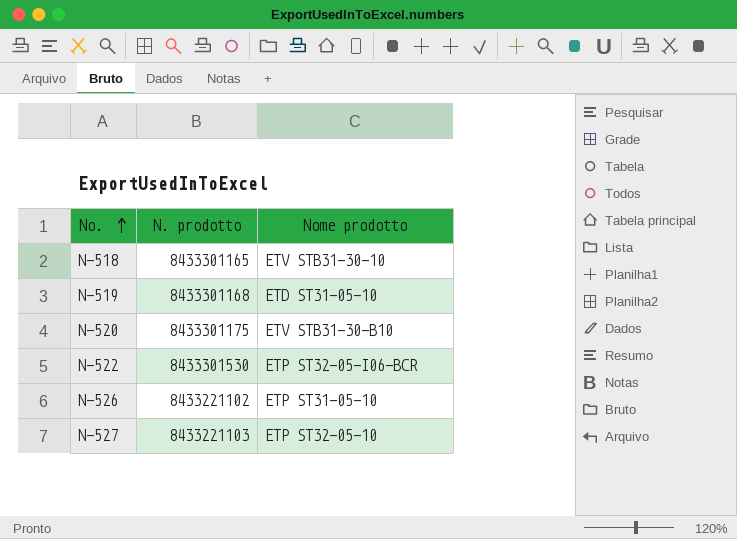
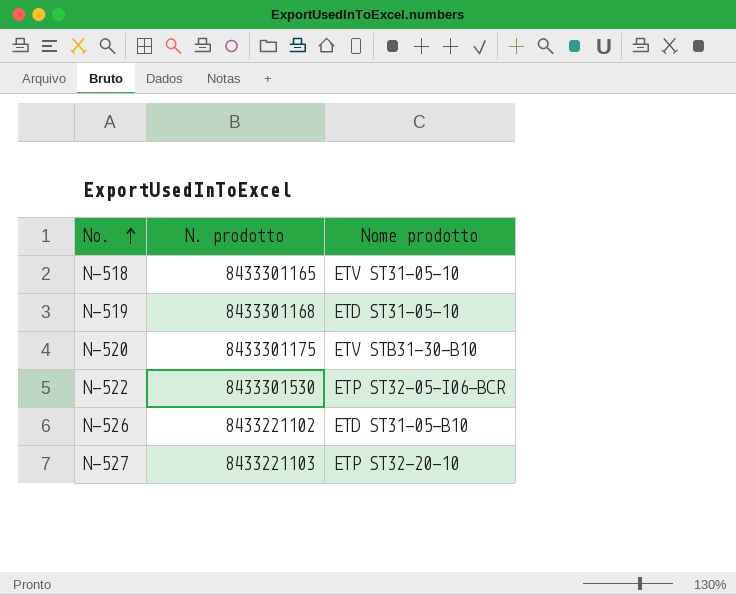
N-518 | Nome prodotto: ETV STB31-30-10 -> ETV ST31-05-10
N-526 | Nome prodotto: ETP ST31-05-10 -> ETD ST31-05-B10
N-527 | Nome prodotto: ETP ST32-05-10 -> ETP ST32-20-10

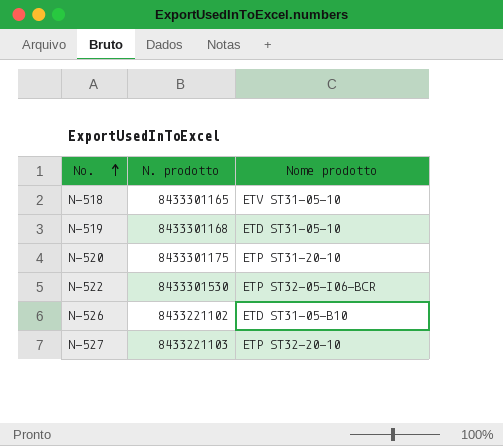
N-520 | Nome prodotto: ETV STB31-30-B10 -> ETP ST31-20-10

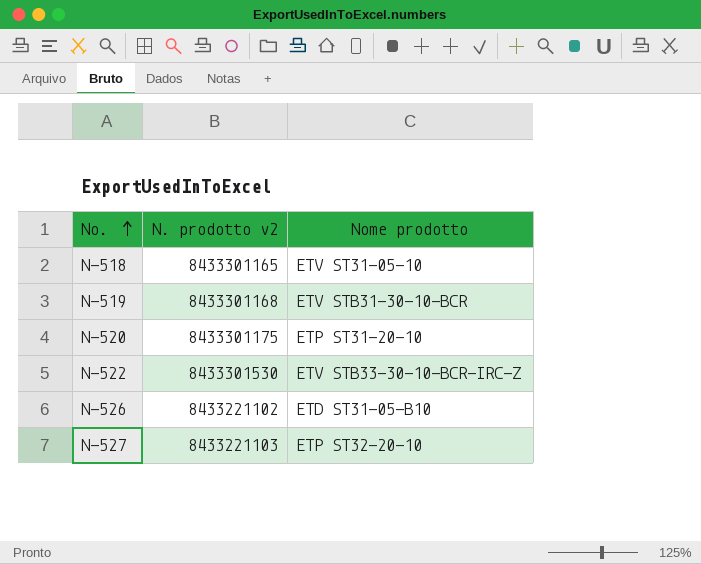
column name: N. prodotto -> N. prodotto v2
N-519 | Nome prodotto: ETD ST31-05-10 -> ETV STB31-30-10-BCR
N-522 | Nome prodotto: ETP ST32-05-I06-BCR -> ETV STB33-30-10-BCR-IRC-Z

